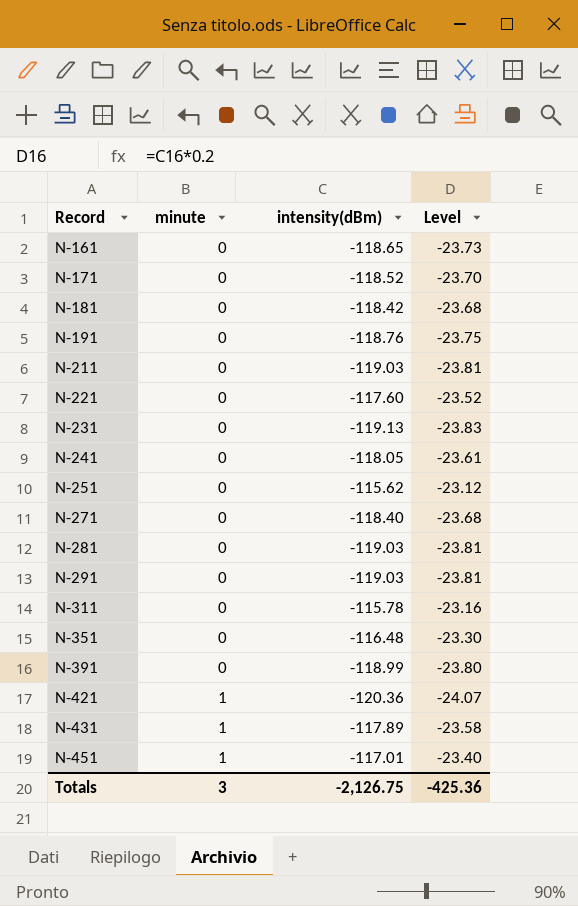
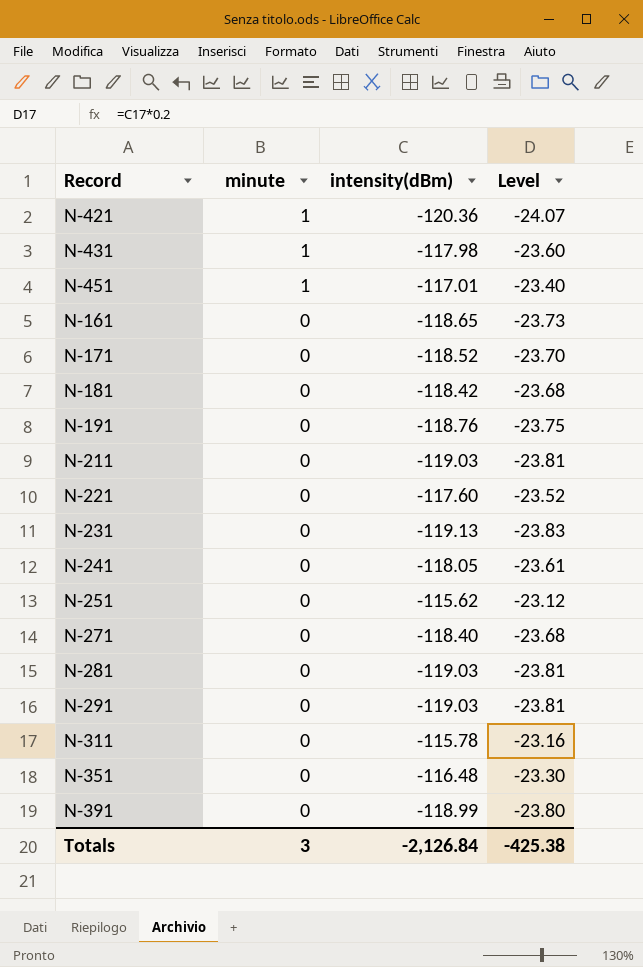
row order: Record ascending -> minute descending
N-431 | intensity(dBm): -117.89 -> -117.98
N-431 | Level: -23.58 -> -23.60
Totals | intensity(dBm): -2,126.75 -> -2,126.84
Totals | Level: -425.36 -> -425.38

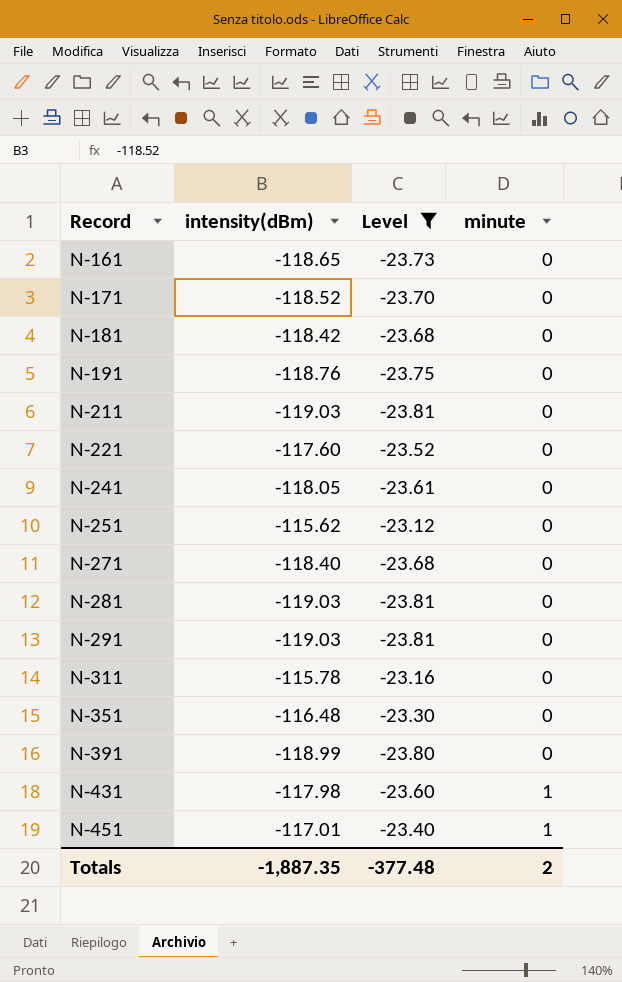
filter: none -> Level >= -23.81
row order: minute descending -> Record ascending
column minute | position: 2 -> 4
Totals | intensity(dBm): -2,126.84 -> -1,887.35
Totals | Level: -425.38 -> -377.48
Totals | minute: 3 -> 2

